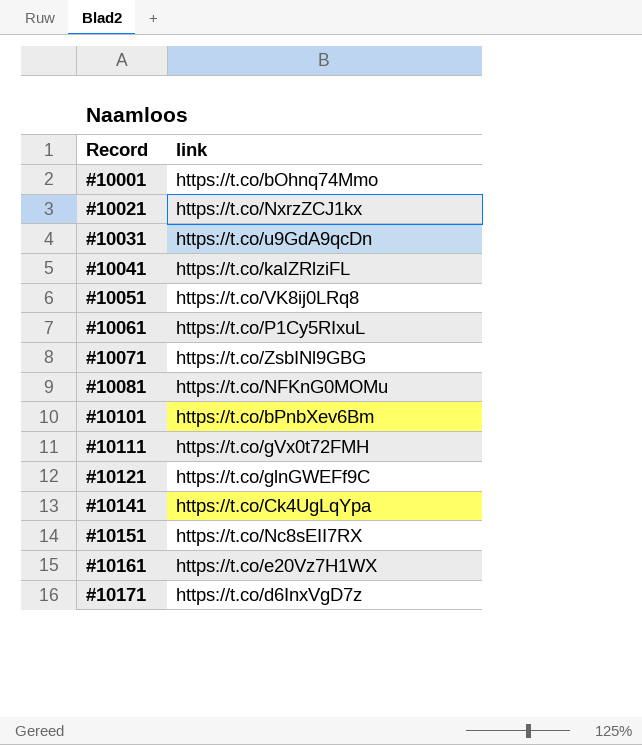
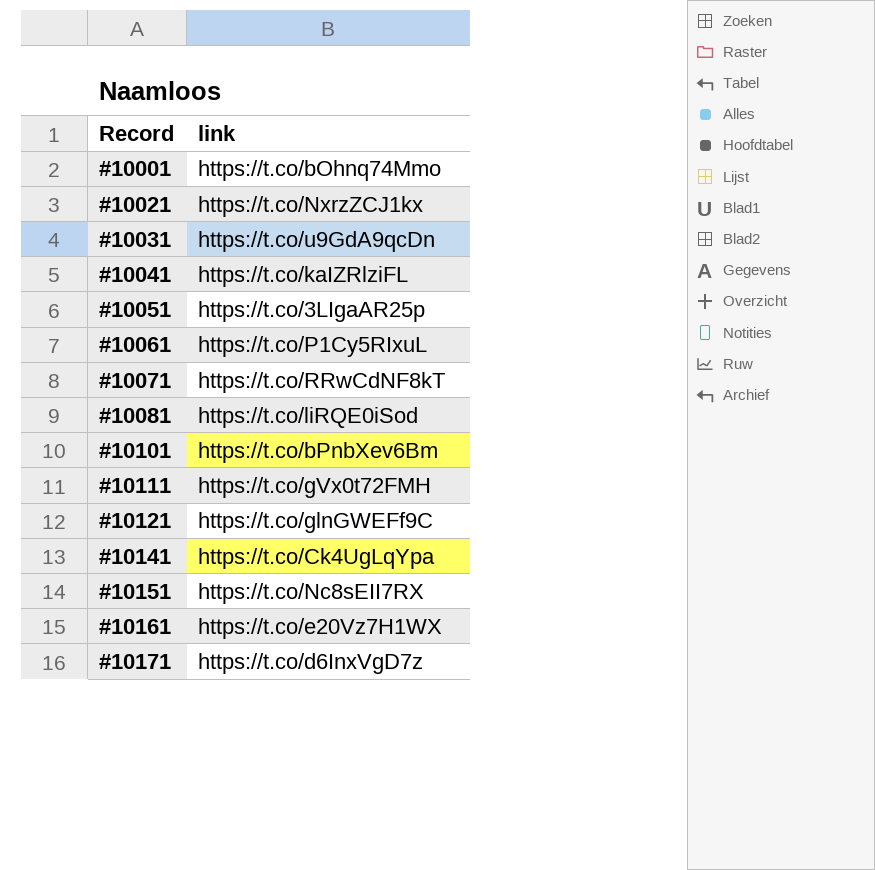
#10051 | link: https://t.co/VK8ij0LRq8 -> https://t.co/3LIgaAR25p
#10071 | link: https://t.co/ZsbINl9GBG -> https://t.co/RRwCdNF8kT
#10081 | link: https://t.co/NFKnG0MOMu -> https://t.co/liRQE0iSod

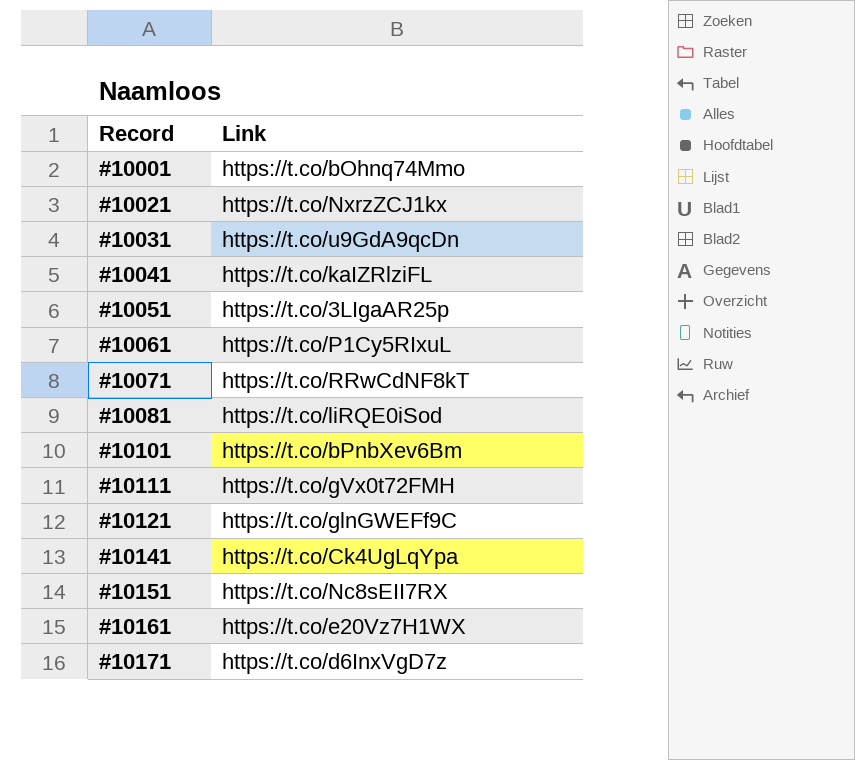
column name: link -> Link

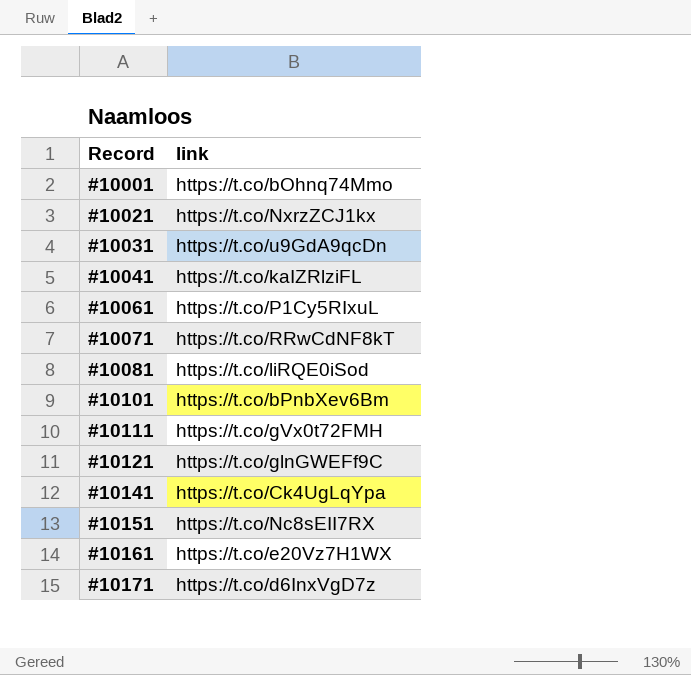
column name: Link -> link
row #10051: https://t.co/3LIgaAR25p -> none

